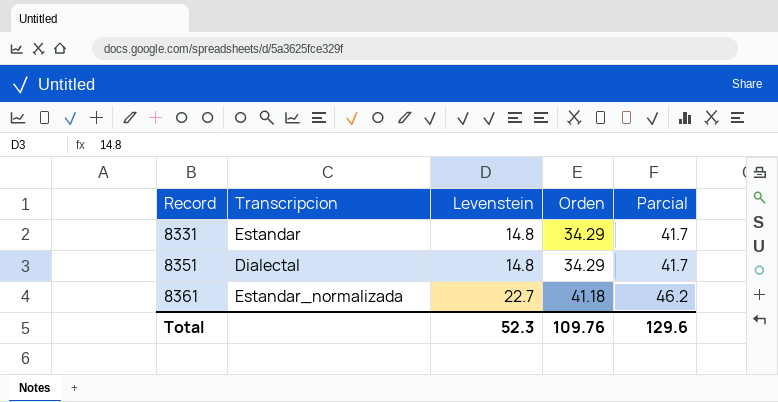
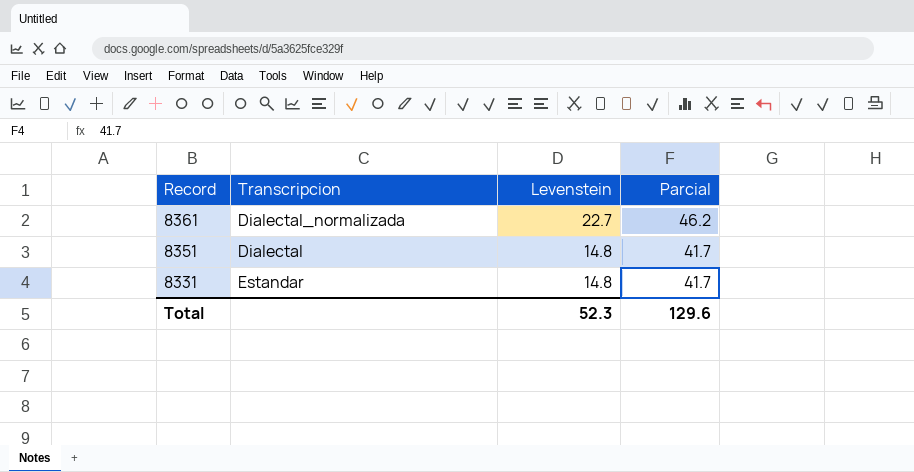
row order: Record ascending -> Record descending
column Orden | position: 4 -> none
8361 | Transcripcion: Estandar_normalizada -> Dialectal_normalizada

